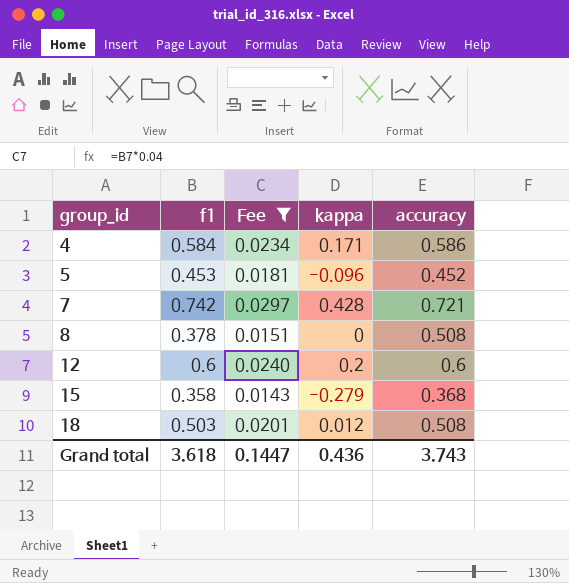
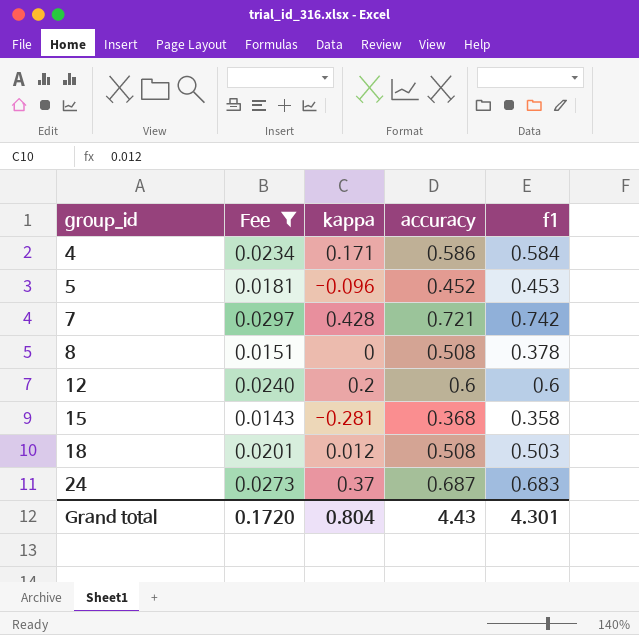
column f1 | position: 2 -> 5
15 | kappa: -0.279 -> -0.281
row 24: none -> 0.0273 | 0.37 | 0.687 | 0.683
Grand total | Fee: 0.1447 -> 0.1720
Grand total | kappa: 0.436 -> 0.804
Grand total | accuracy: 3.743 -> 4.43
Grand total | f1: 3.618 -> 4.301

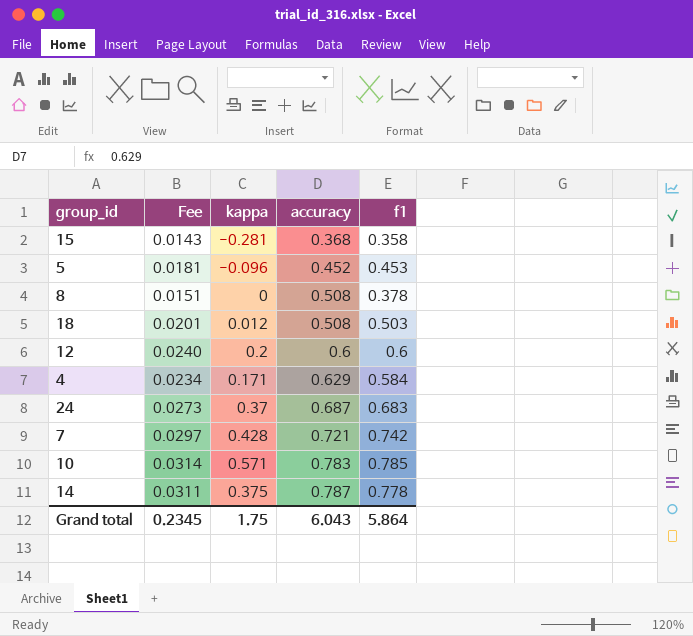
filter: Fee <= 0.0297 -> none
row order: group_id ascending -> accuracy ascending
4 | accuracy: 0.586 -> 0.629
Grand total | Fee: 0.1720 -> 0.2345
Grand total | kappa: 0.804 -> 1.75
Grand total | accuracy: 4.43 -> 6.043
Grand total | f1: 4.301 -> 5.864

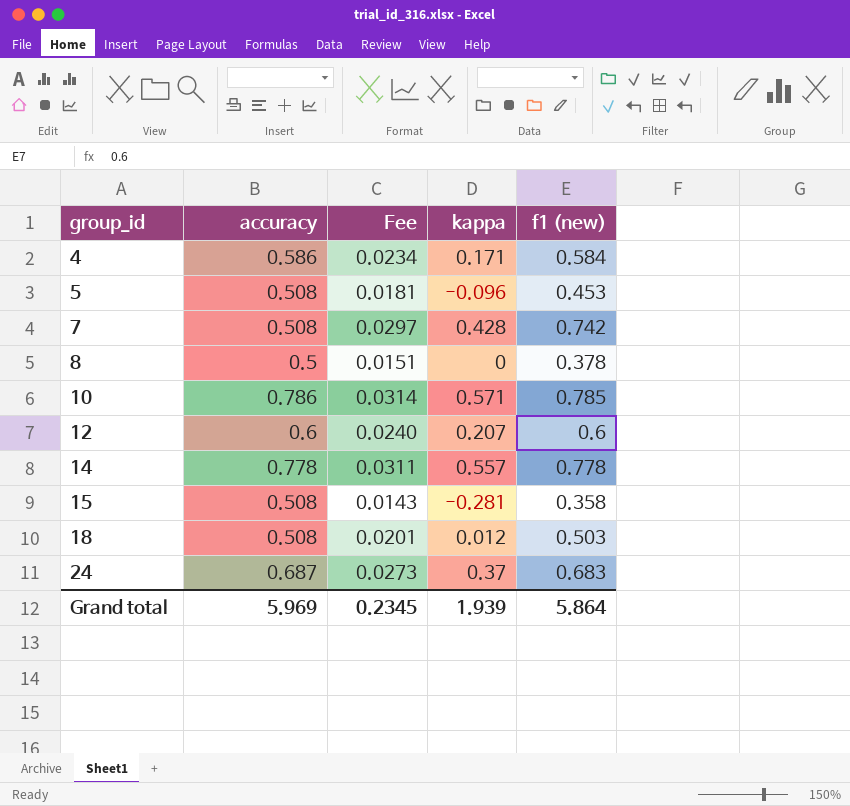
row order: accuracy ascending -> group_id ascending
column accuracy | position: 4 -> 2
column name: f1 -> f1 (new)
4 | accuracy: 0.629 -> 0.586
5 | accuracy: 0.452 -> 0.508
7 | accuracy: 0.721 -> 0.508
8 | accuracy: 0.508 -> 0.5
10 | accuracy: 0.783 -> 0.786
12 | kappa: 0.2 -> 0.207
14 | accuracy: 0.787 -> 0.778
14 | kappa: 0.375 -> 0.557
15 | accuracy: 0.368 -> 0.508
Grand total | accuracy: 6.043 -> 5.969
Grand total | kappa: 1.75 -> 1.939

